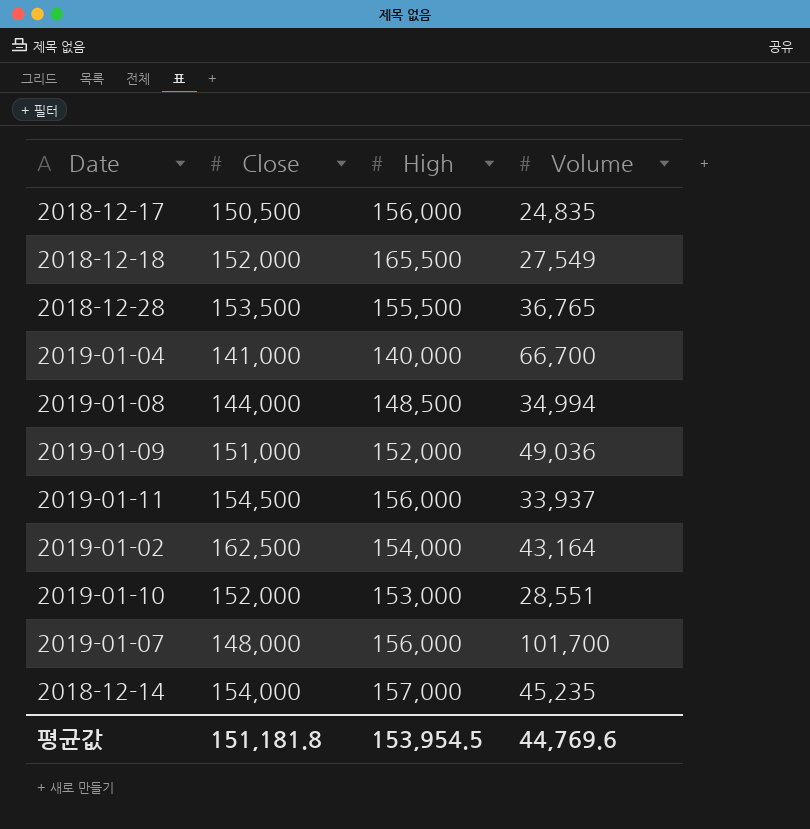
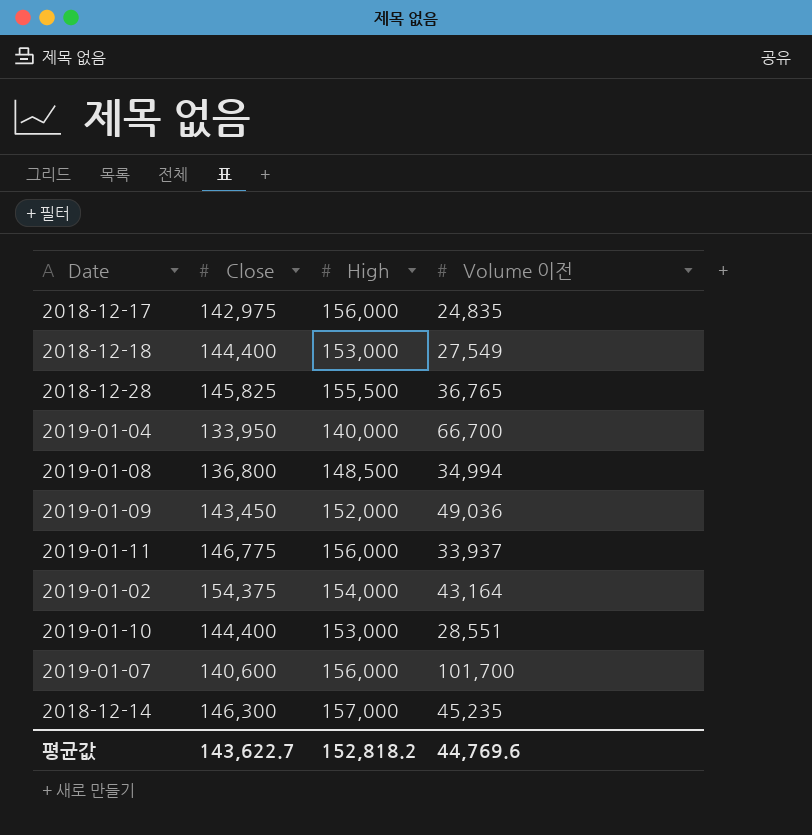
column name: Volume -> Volume 이전
2018-12-17 | Close: 150,500 -> 142,975
2018-12-18 | Close: 152,000 -> 144,400
2018-12-18 | High: 165,500 -> 153,000
2018-12-28 | Close: 153,500 -> 145,825
2019-01-04 | Close: 141,000 -> 133,950
2019-01-08 | Close: 144,000 -> 136,800
2019-01-09 | Close: 151,000 -> 143,450
2019-01-11 | Close: 154,500 -> 146,775
2019-01-02 | Close: 162,500 -> 154,375
2019-01-10 | Close: 152,000 -> 144,400
2019-01-07 | Close: 148,000 -> 140,600
2018-12-14 | Close: 154,000 -> 146,300
평균값 | Close: 151,181.8 -> 143,622.7
평균값 | High: 153,954.5 -> 152,818.2

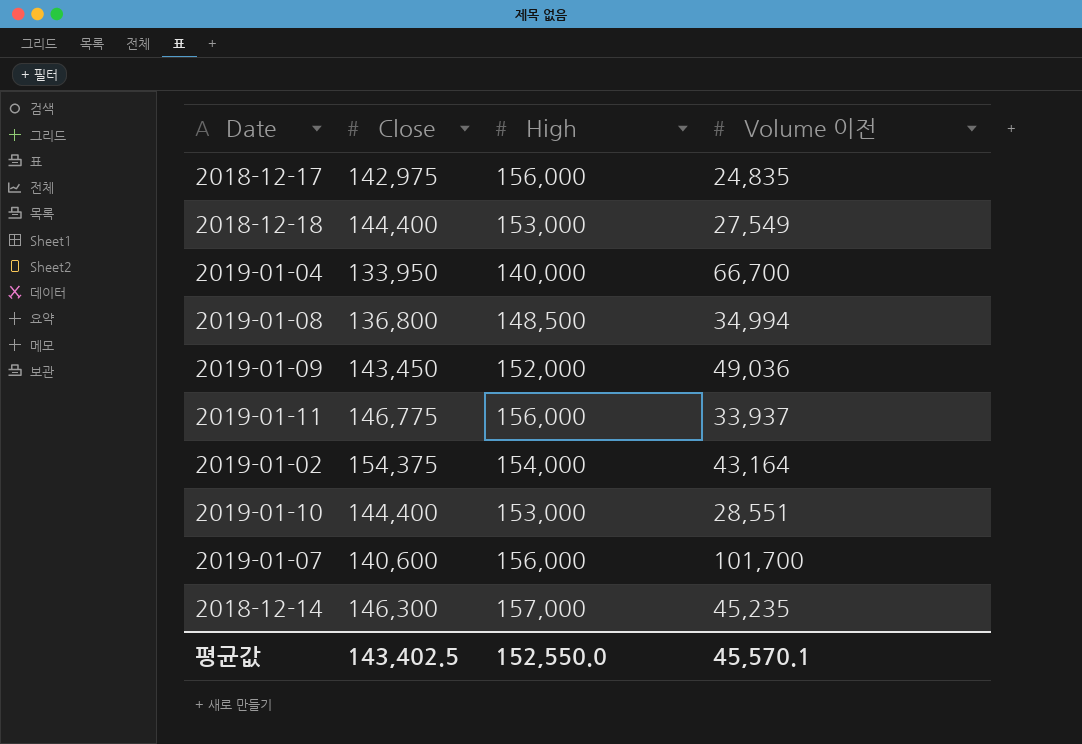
row 2018-12-28: 145,825 | 155,500 | 36,765 -> none
평균값 | Close: 143,622.7 -> 143,402.5
평균값 | High: 152,818.2 -> 152,550.0
평균값 | Volume 이전: 44,769.6 -> 45,570.1

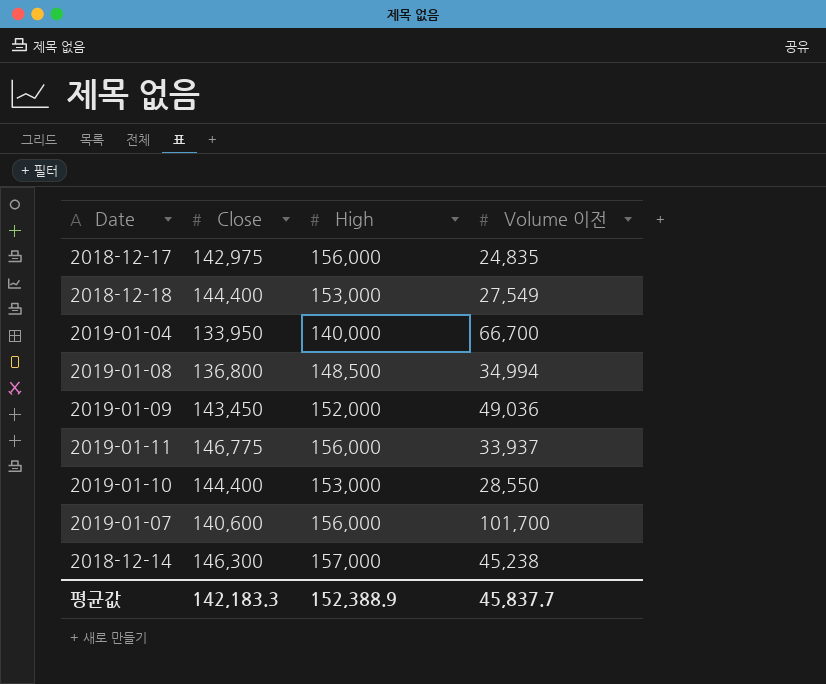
row 2019-01-02: 154,375 | 154,000 | 43,164 -> none
2019-01-10 | Volume 이전: 28,551 -> 28,550
2018-12-14 | Volume 이전: 45,235 -> 45,238
평균값 | Close: 143,402.5 -> 142,183.3
평균값 | High: 152,550.0 -> 152,388.9
평균값 | Volume 이전: 45,570.1 -> 45,837.7

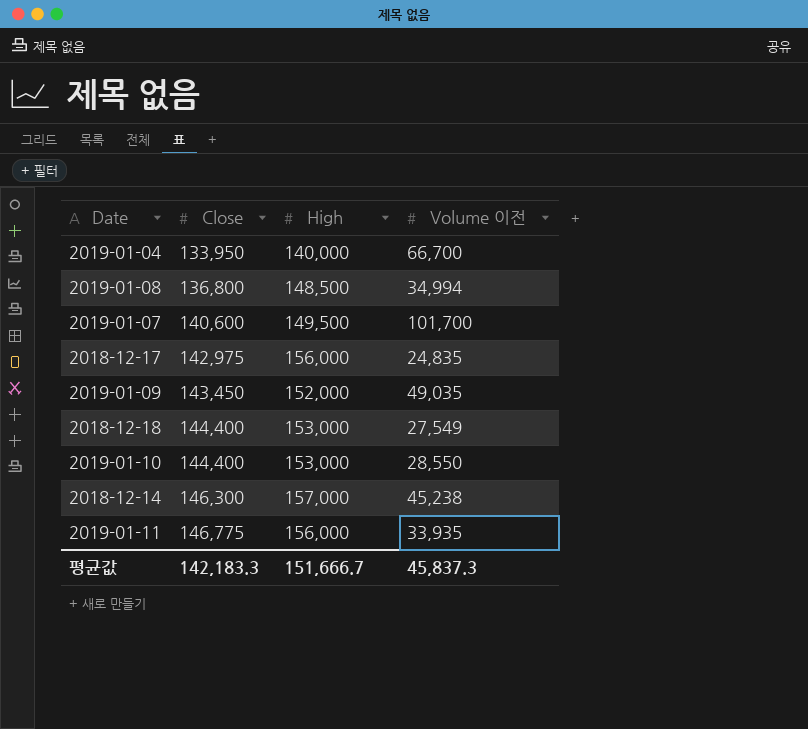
row order: none -> Close ascending
2019-01-07 | High: 156,000 -> 149,500
2019-01-09 | Volume 이전: 49,036 -> 49,035
2019-01-11 | Volume 이전: 33,937 -> 33,935
평균값 | High: 152,388.9 -> 151,666.7
평균값 | Volume 이전: 45,837.7 -> 45,837.3

